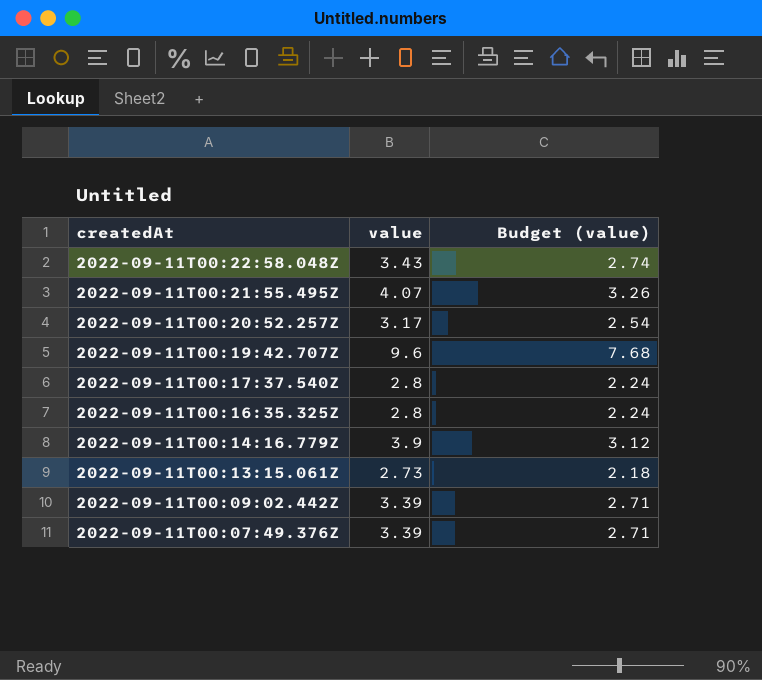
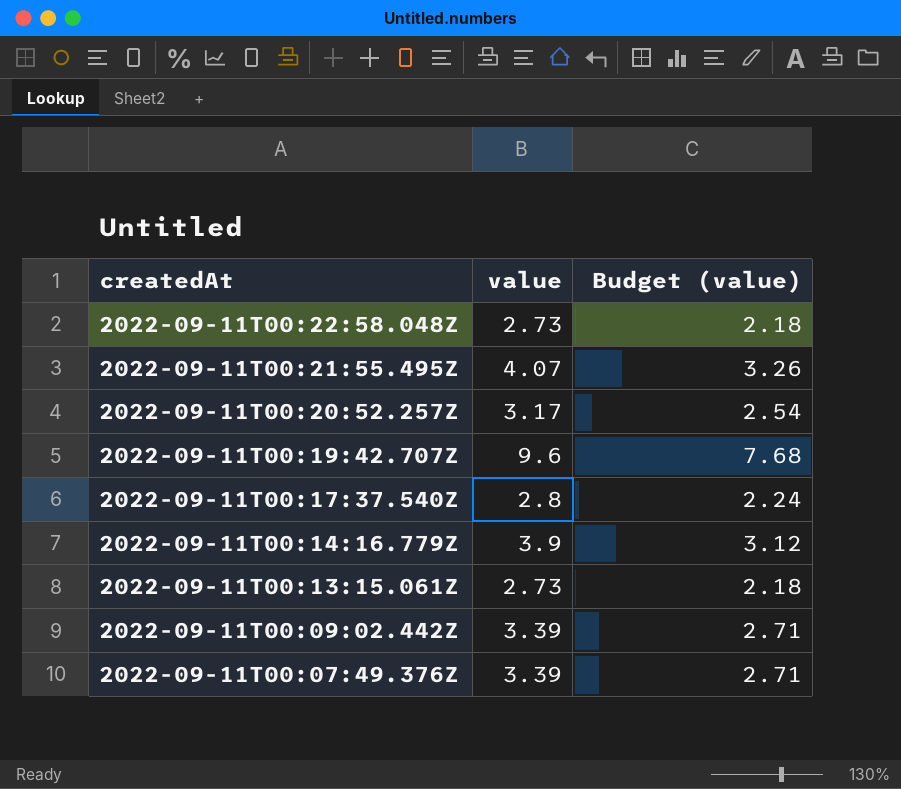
row 2022-09-11T00:16:35.325Z: 2.8 | 2.24 -> none
2022-09-11T00:22:58.048Z | value: 3.43 -> 2.73
2022-09-11T00:22:58.048Z | Budget (value): 2.74 -> 2.18

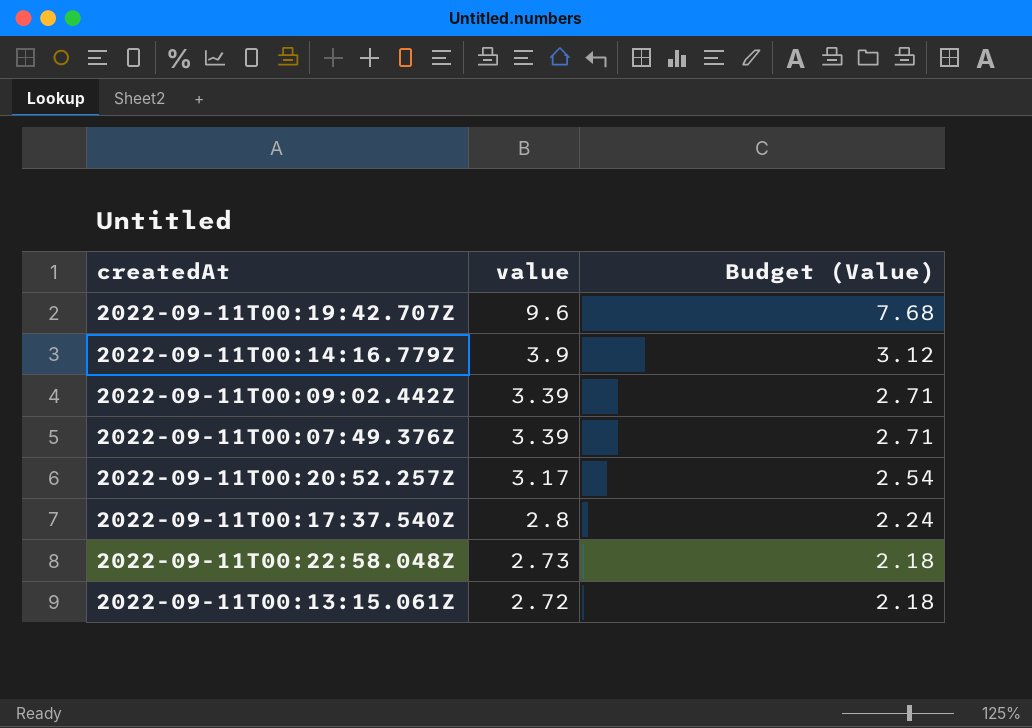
row order: createdAt descending -> value descending
column name: Budget (value) -> Budget (Value)
row 2022-09-11T00:21:55.495Z: 4.07 | 3.26 -> none
2022-09-11T00:13:15.061Z | value: 2.73 -> 2.72

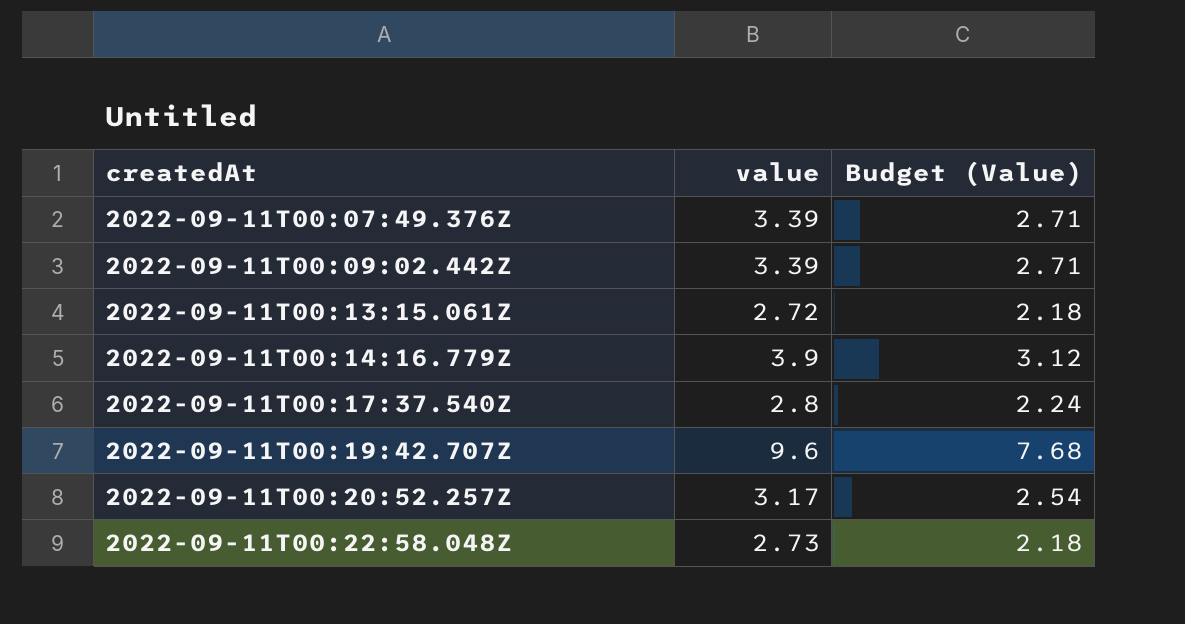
row order: value descending -> createdAt ascending

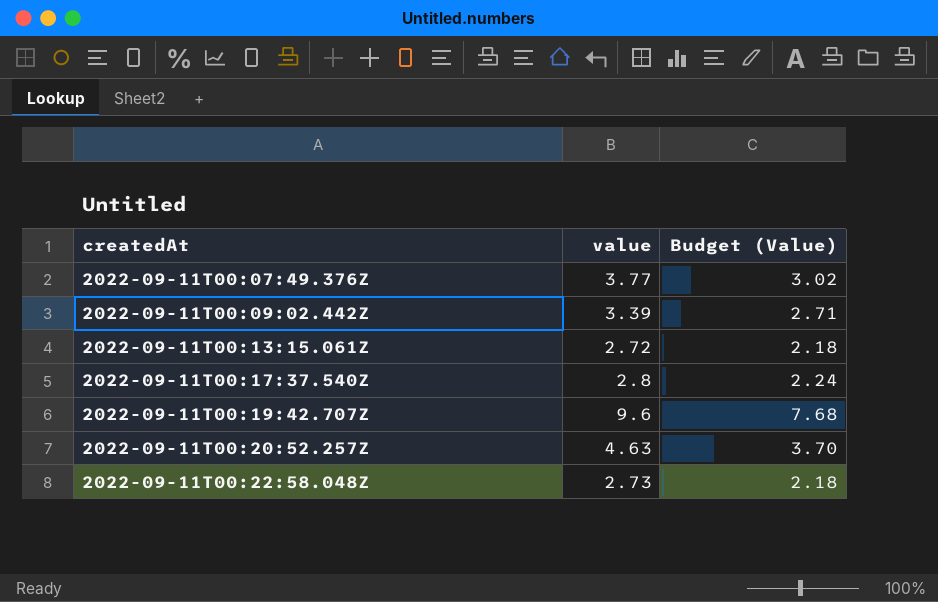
row 2022-09-11T00:14:16.779Z: 3.9 | 3.12 -> none
2022-09-11T00:07:49.376Z | value: 3.39 -> 3.77
2022-09-11T00:07:49.376Z | Budget (Value): 2.71 -> 3.02
2022-09-11T00:20:52.257Z | value: 3.17 -> 4.63
2022-09-11T00:20:52.257Z | Budget (Value): 2.54 -> 3.70

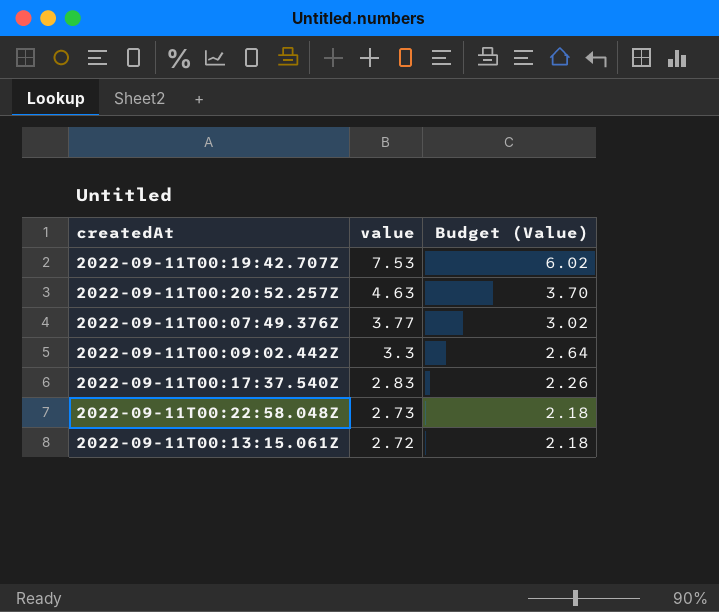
row order: createdAt ascending -> value descending
2022-09-11T00:19:42.707Z | value: 9.6 -> 7.53
2022-09-11T00:19:42.707Z | Budget (Value): 7.68 -> 6.02
2022-09-11T00:09:02.442Z | value: 3.39 -> 3.3
2022-09-11T00:09:02.442Z | Budget (Value): 2.71 -> 2.64
2022-09-11T00:17:37.540Z | value: 2.8 -> 2.83
2022-09-11T00:17:37.540Z | Budget (Value): 2.24 -> 2.26

